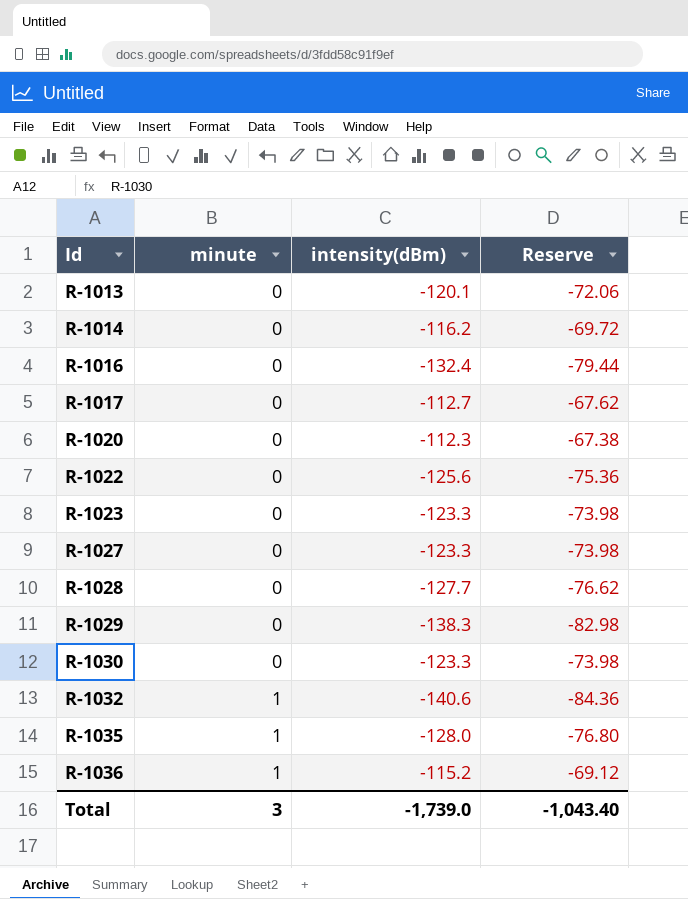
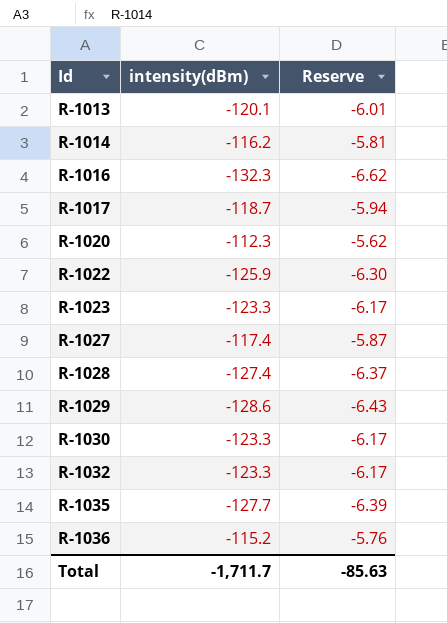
column minute | position: 2 -> none
column Reserve | formula: [intensity(dBm)] * 0.6 -> [intensity(dBm)] * 0.05
R-1016 | intensity(dBm): -132.4 -> -132.3
R-1017 | intensity(dBm): -112.7 -> -118.7
R-1022 | intensity(dBm): -125.6 -> -125.9
R-1027 | intensity(dBm): -123.3 -> -117.4
R-1028 | intensity(dBm): -127.7 -> -127.4
R-1029 | intensity(dBm): -138.3 -> -128.6
R-1032 | intensity(dBm): -140.6 -> -123.3
R-1035 | intensity(dBm): -128.0 -> -127.7
Total | intensity(dBm): -1,739.0 -> -1,711.7
Total | Reserve: -1,043.40 -> -85.63

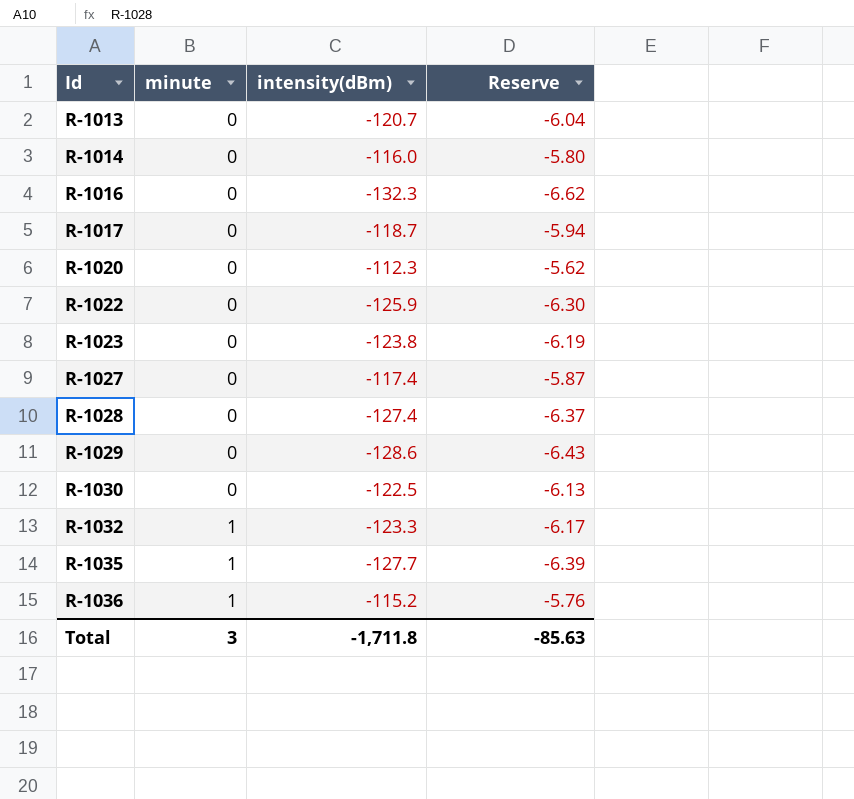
column minute | position: none -> 2
R-1013 | intensity(dBm): -120.1 -> -120.7
R-1013 | Reserve: -6.01 -> -6.04
R-1014 | intensity(dBm): -116.2 -> -116.0
R-1014 | Reserve: -5.81 -> -5.80
R-1023 | intensity(dBm): -123.3 -> -123.8
R-1023 | Reserve: -6.17 -> -6.19
R-1030 | intensity(dBm): -123.3 -> -122.5
R-1030 | Reserve: -6.17 -> -6.13
Total | intensity(dBm): -1,711.7 -> -1,711.8

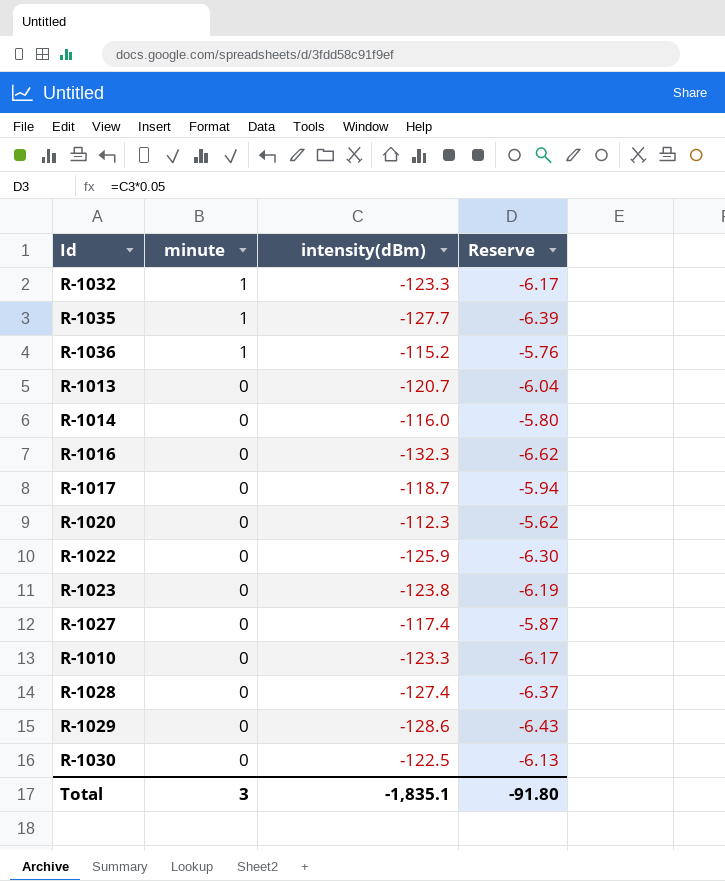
row order: Id ascending -> minute descending
row R-1010: none -> 0 | -123.3 | -6.17
Total | intensity(dBm): -1,711.8 -> -1,835.1
Total | Reserve: -85.63 -> -91.80

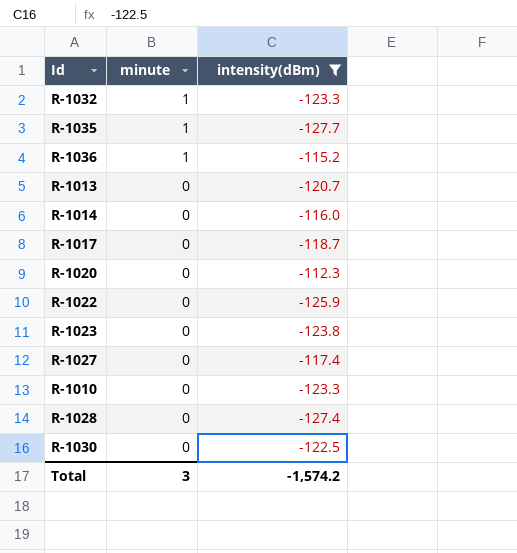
filter: none -> intensity(dBm) >= -127.7
column Reserve | formula: [intensity(dBm)] * 0.05 -> none
Total | intensity(dBm): -1,835.1 -> -1,574.2

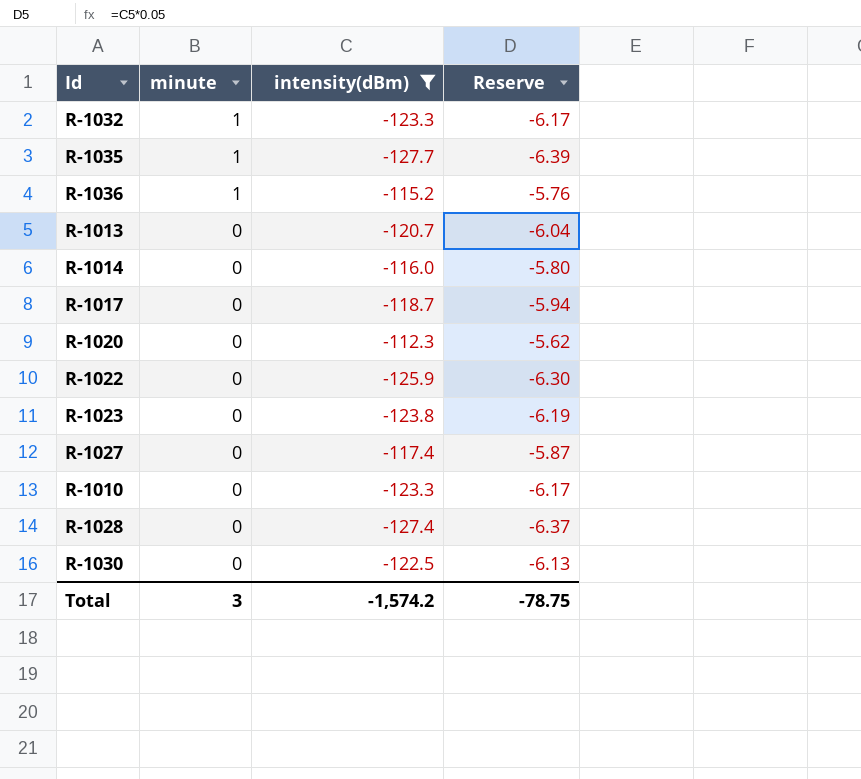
column Reserve | formula: none -> [intensity(dBm)] * 0.05

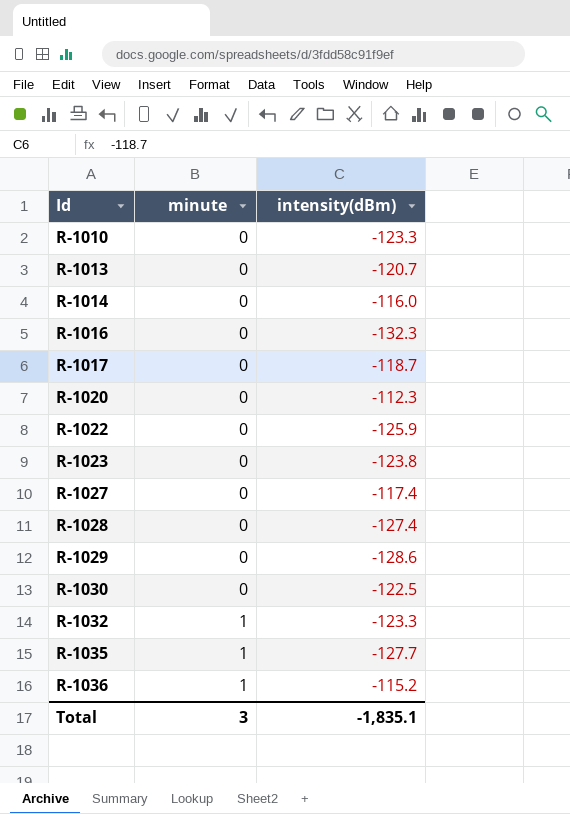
filter: intensity(dBm) >= -127.7 -> none
row order: minute descending -> Id ascending
column Reserve | formula: [intensity(dBm)] * 0.05 -> none
Total | intensity(dBm): -1,574.2 -> -1,835.1

